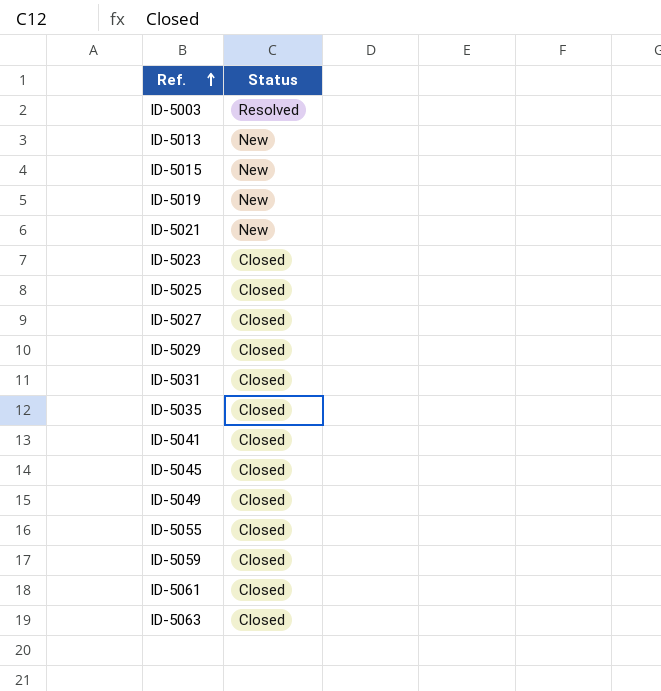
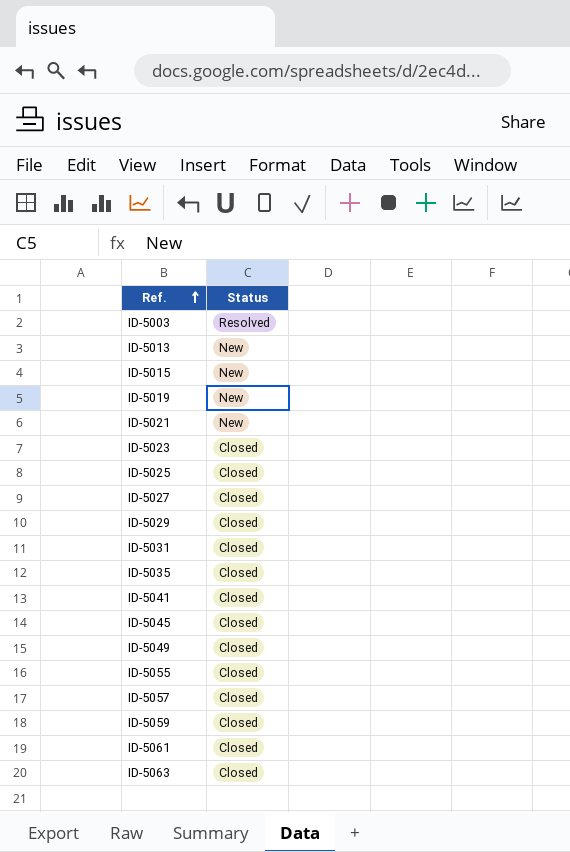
row ID-5057: none -> Closed

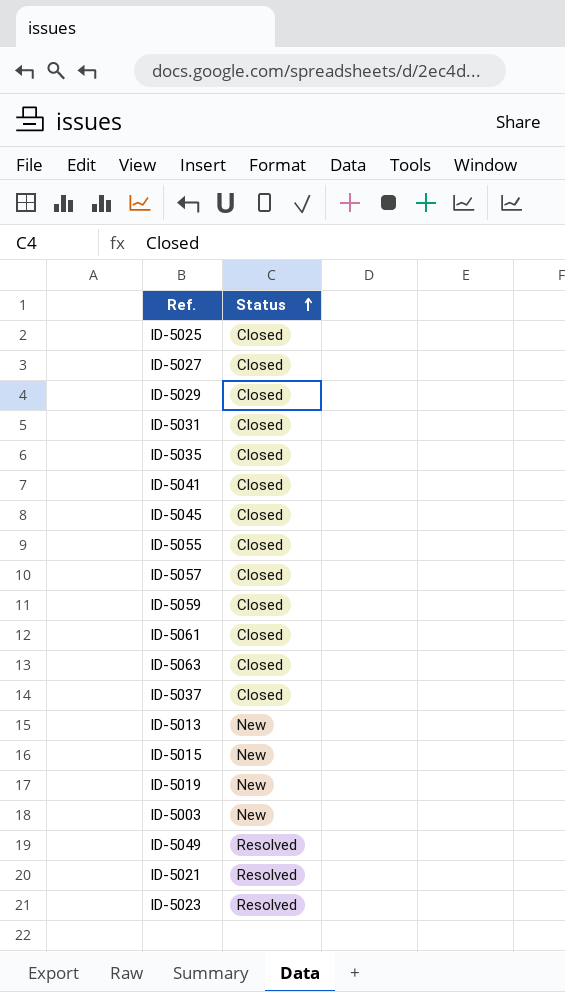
row order: Ref. ascending -> Status ascending
row ID-5037: none -> Closed
ID-5003 | Status: Resolved -> New
ID-5049 | Status: Closed -> Resolved
ID-5021 | Status: New -> Resolved
ID-5023 | Status: Closed -> Resolved

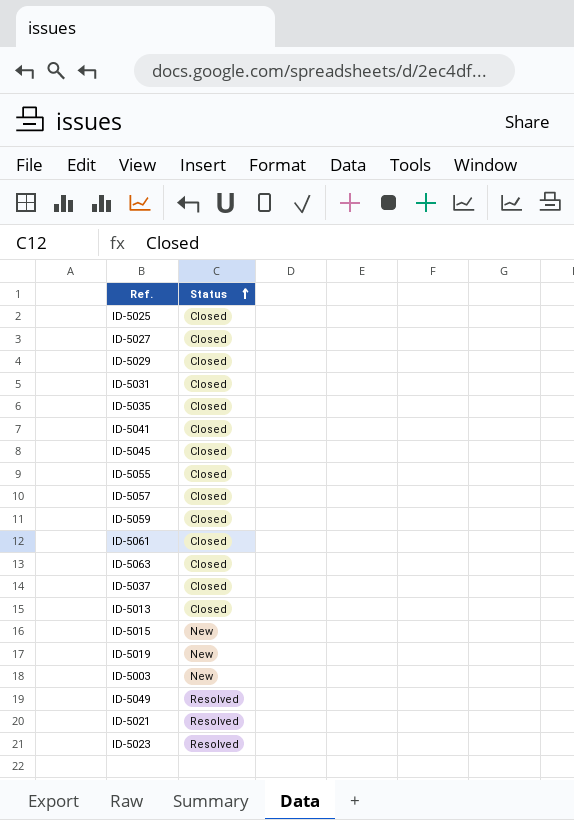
ID-5013 | Status: New -> Closed

